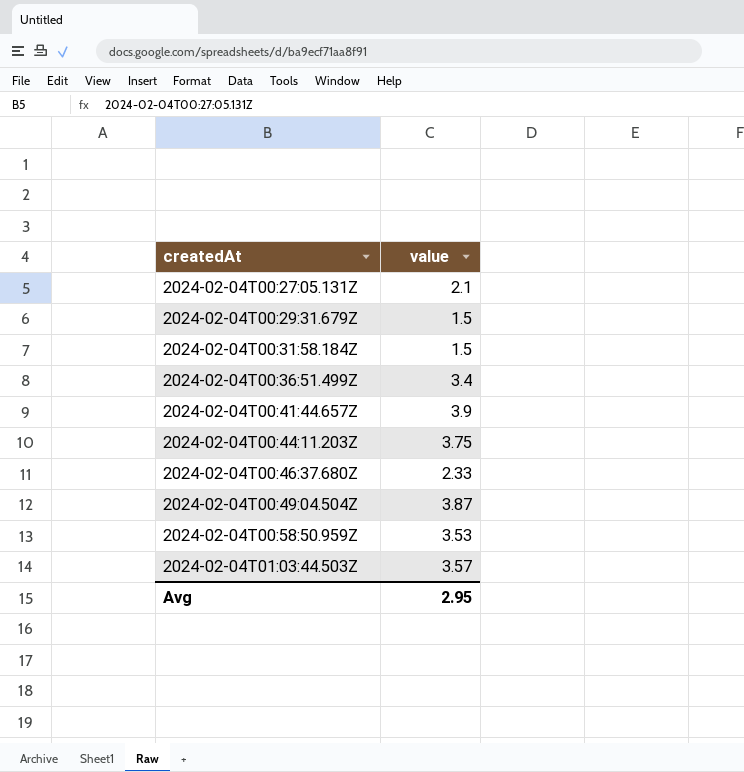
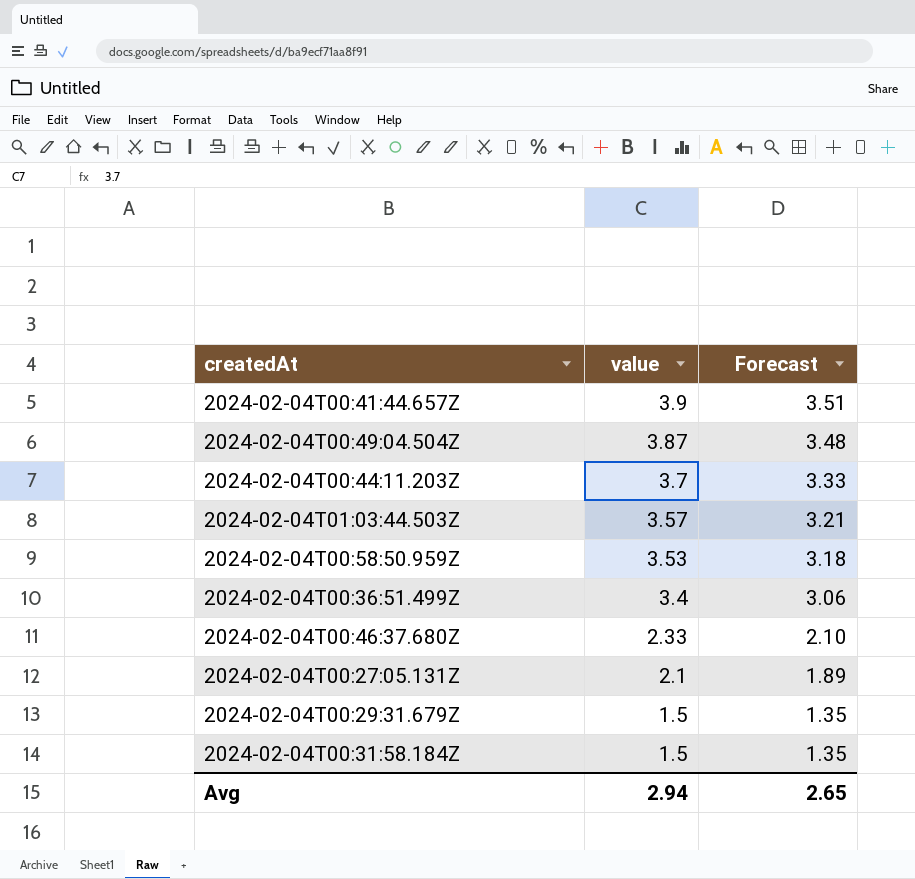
row order: createdAt ascending -> value descending
column Forecast | formula: none -> [value] * 0.9
2024-02-04T00:44:11.203Z | value: 3.75 -> 3.7
Avg | value: 2.95 -> 2.94

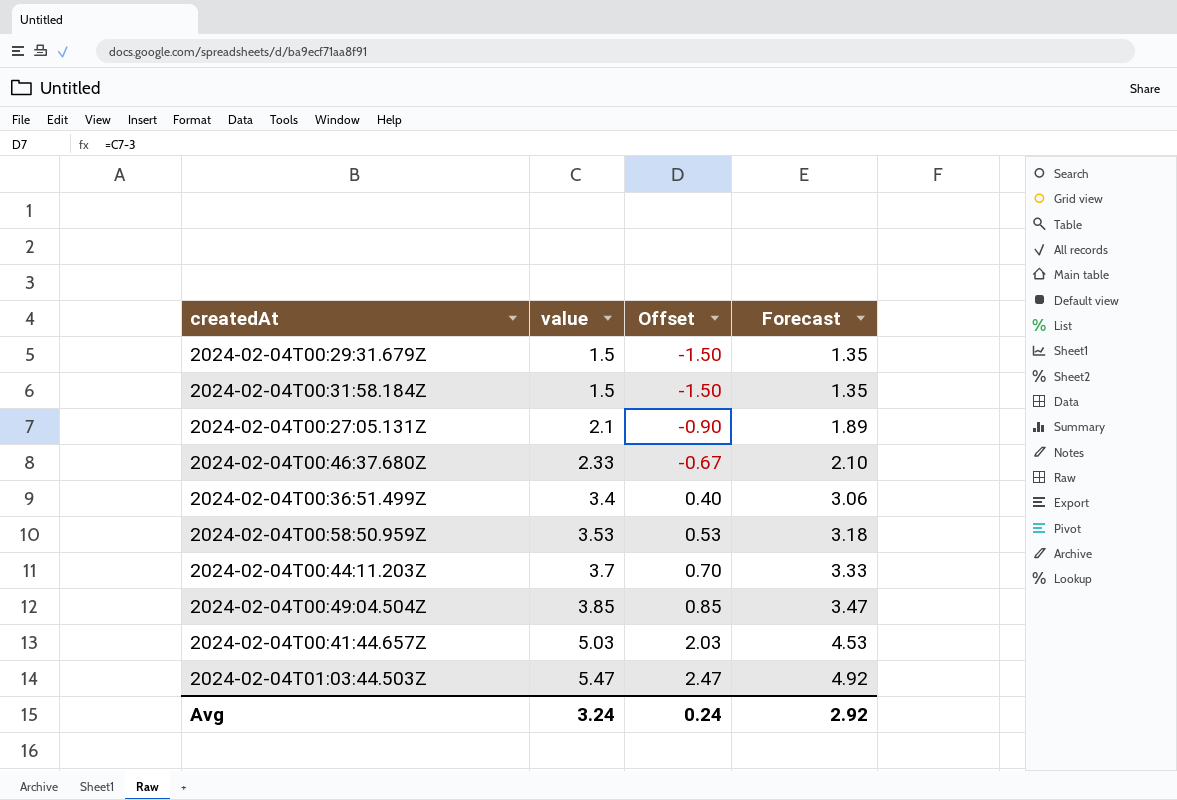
row order: value descending -> value ascending
column Offset | formula: none -> [value] - 3
2024-02-04T00:49:04.504Z | value: 3.87 -> 3.85
2024-02-04T00:49:04.504Z | Forecast: 3.48 -> 3.47
2024-02-04T00:41:44.657Z | value: 3.9 -> 5.03
2024-02-04T00:41:44.657Z | Forecast: 3.51 -> 4.53
2024-02-04T01:03:44.503Z | value: 3.57 -> 5.47
2024-02-04T01:03:44.503Z | Forecast: 3.21 -> 4.92
Avg | value: 2.94 -> 3.24
Avg | Forecast: 2.65 -> 2.92

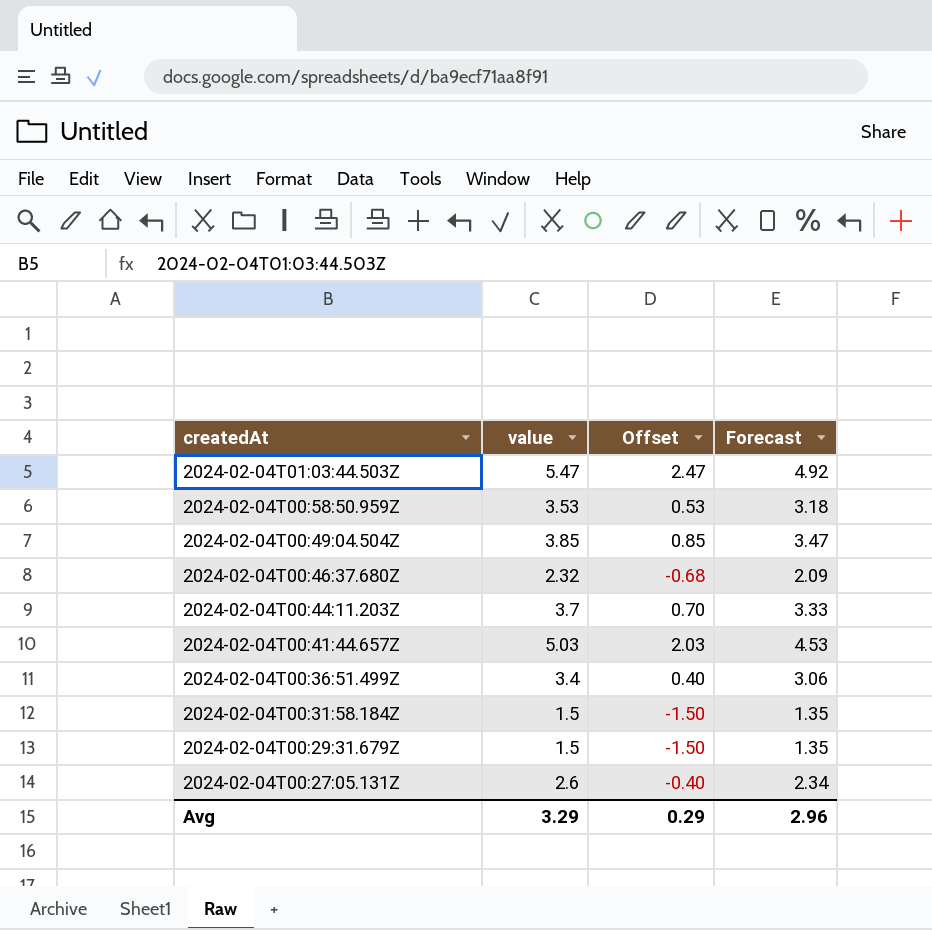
row order: value ascending -> createdAt descending
2024-02-04T00:46:37.680Z | value: 2.33 -> 2.32
2024-02-04T00:46:37.680Z | Offset: -0.67 -> -0.68
2024-02-04T00:46:37.680Z | Forecast: 2.10 -> 2.09
2024-02-04T00:27:05.131Z | value: 2.1 -> 2.6
2024-02-04T00:27:05.131Z | Offset: -0.90 -> -0.40
2024-02-04T00:27:05.131Z | Forecast: 1.89 -> 2.34
Avg | value: 3.24 -> 3.29
Avg | Offset: 0.24 -> 0.29
Avg | Forecast: 2.92 -> 2.96

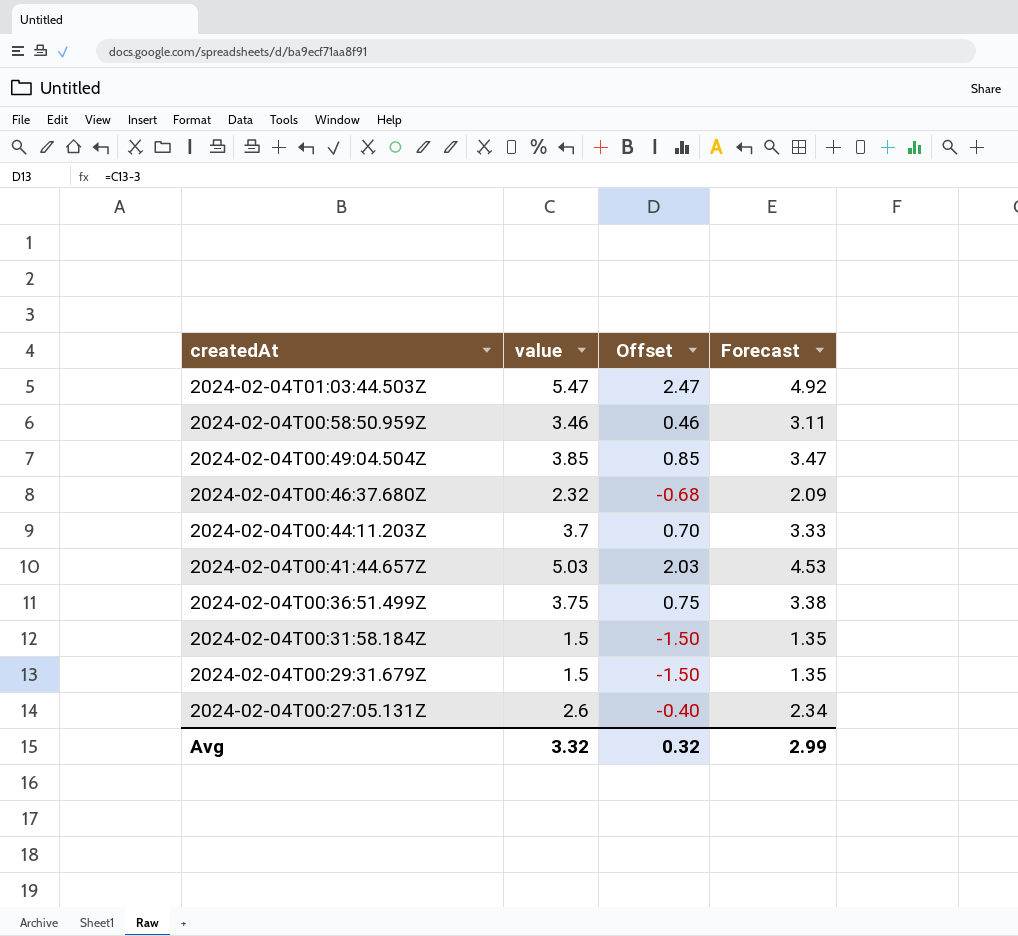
2024-02-04T00:58:50.959Z | value: 3.53 -> 3.46
2024-02-04T00:58:50.959Z | Offset: 0.53 -> 0.46
2024-02-04T00:58:50.959Z | Forecast: 3.18 -> 3.11
2024-02-04T00:36:51.499Z | value: 3.4 -> 3.75
2024-02-04T00:36:51.499Z | Offset: 0.40 -> 0.75
2024-02-04T00:36:51.499Z | Forecast: 3.06 -> 3.38
Avg | value: 3.29 -> 3.32
Avg | Offset: 0.29 -> 0.32
Avg | Forecast: 2.96 -> 2.99

